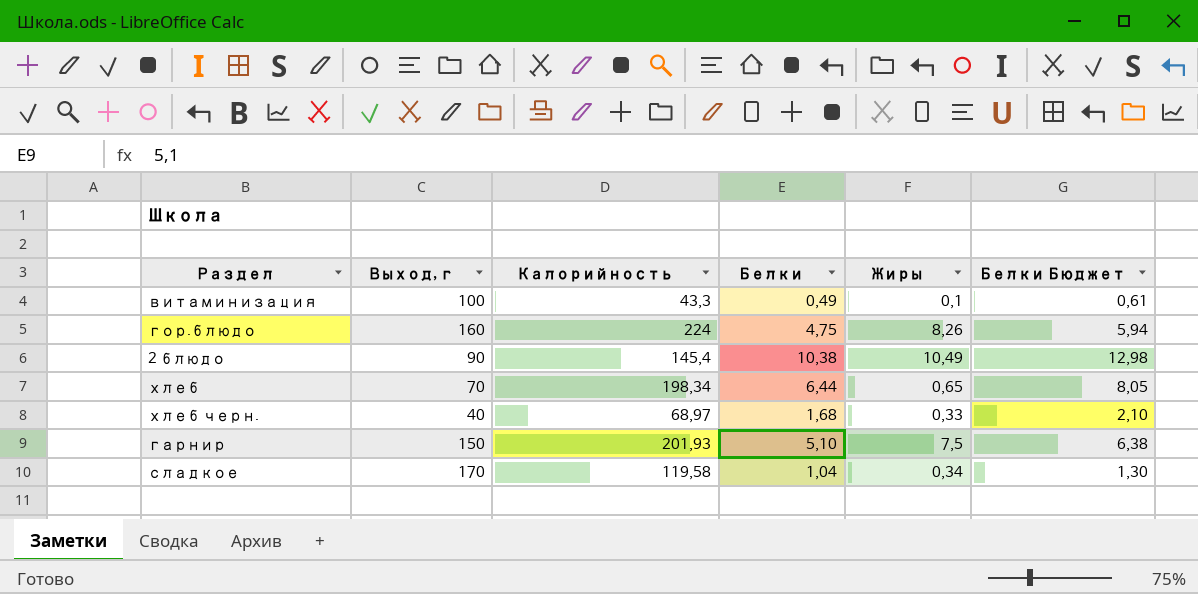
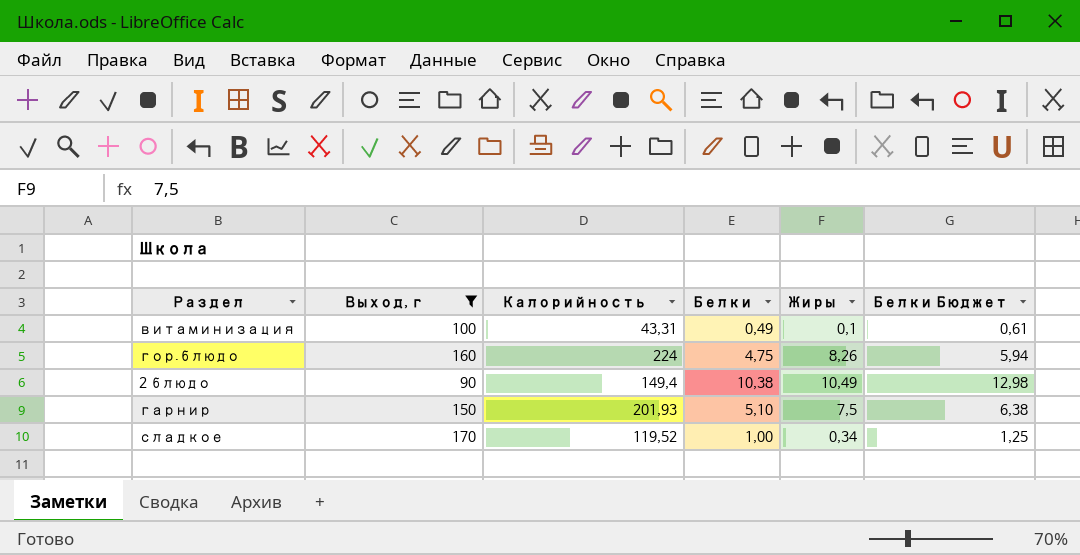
filter: none -> Выход, г >= 90
витаминизация | Калорийность: 43,3 -> 43,31
2 блюдо | Калорийность: 145,4 -> 149,4
сладкое | Калорийность: 119,58 -> 119,52
сладкое | Белки: 1,04 -> 1,00
сладкое | Белки Бюджет: 1,30 -> 1,25

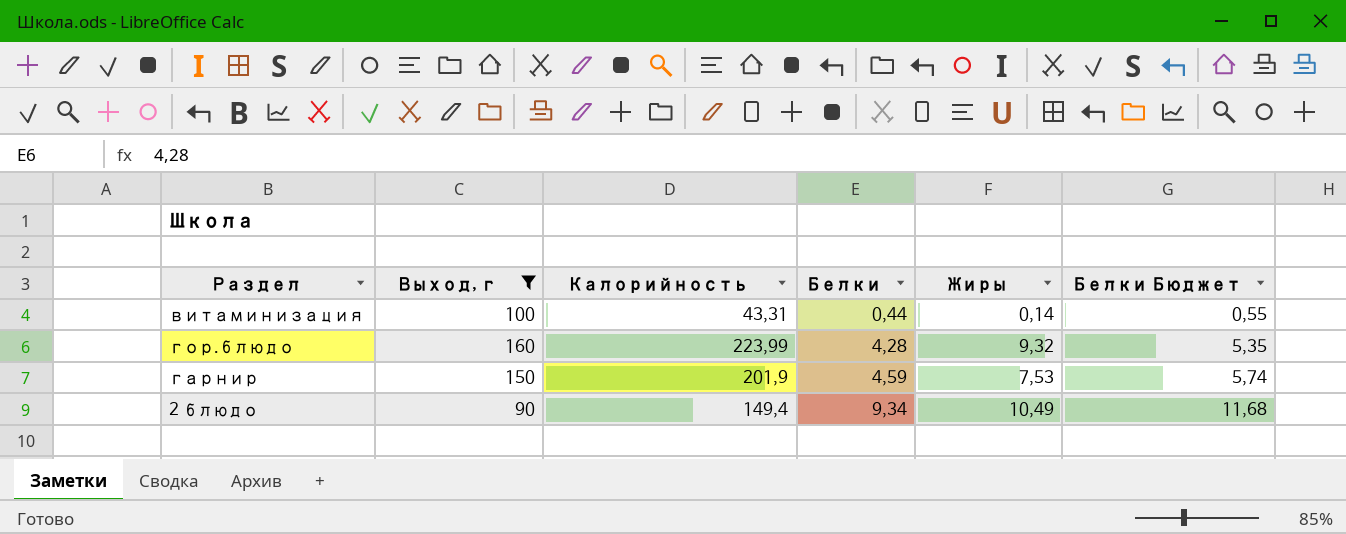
row order: none -> Белки ascending
row сладкое: 170 | 119,52 | 1,00 | 0,34 | 1,25 -> none
витаминизация | Белки: 0,49 -> 0,44
витаминизация | Жиры: 0,1 -> 0,14
витаминизация | Белки Бюджет: 0,61 -> 0,55
гор.блюдо | Калорийность: 224 -> 223,99
гор.блюдо | Белки: 4,75 -> 4,28
гор.блюдо | Жиры: 8,26 -> 9,32
гор.блюдо | Белки Бюджет: 5,94 -> 5,35
гарнир | Калорийность: 201,93 -> 201,9
гарнир | Белки: 5,10 -> 4,59
гарнир | Жиры: 7,5 -> 7,53
гарнир | Белки Бюджет: 6,38 -> 5,74
2 блюдо | Белки: 10,38 -> 9,34
2 блюдо | Белки Бюджет: 12,98 -> 11,68

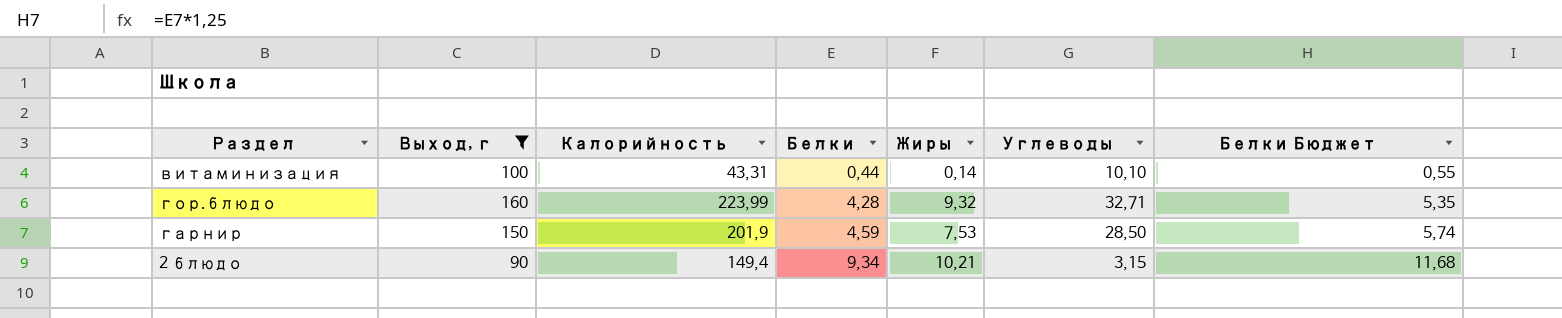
column Углеводы | position: none -> 6
2 блюдо | Жиры: 10,49 -> 10,21

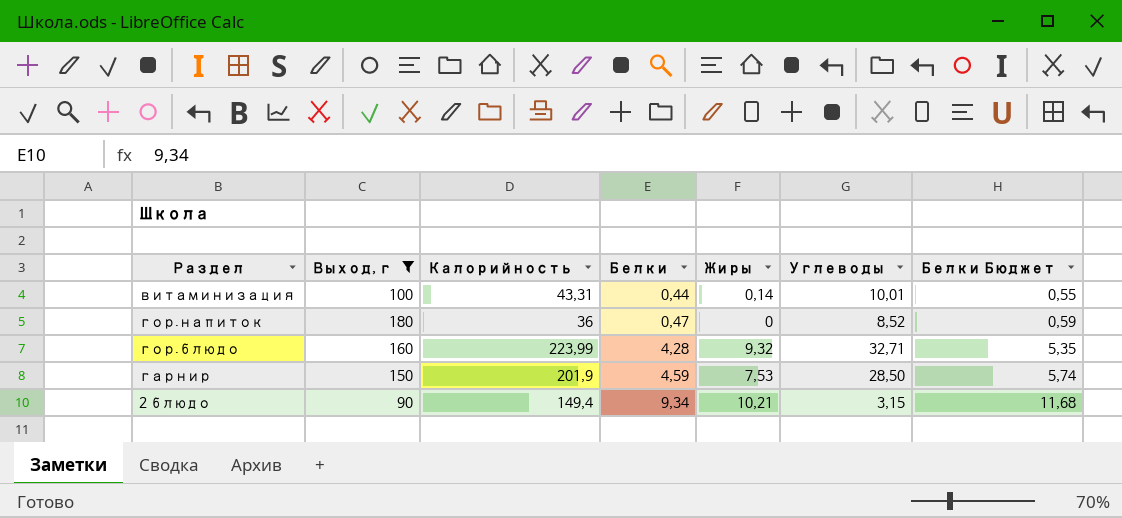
витаминизация | Углеводы: 10,10 -> 10,01
row гор.напиток: none -> 180 | 36 | 0,47 | 0 | 8,52 | 0,59

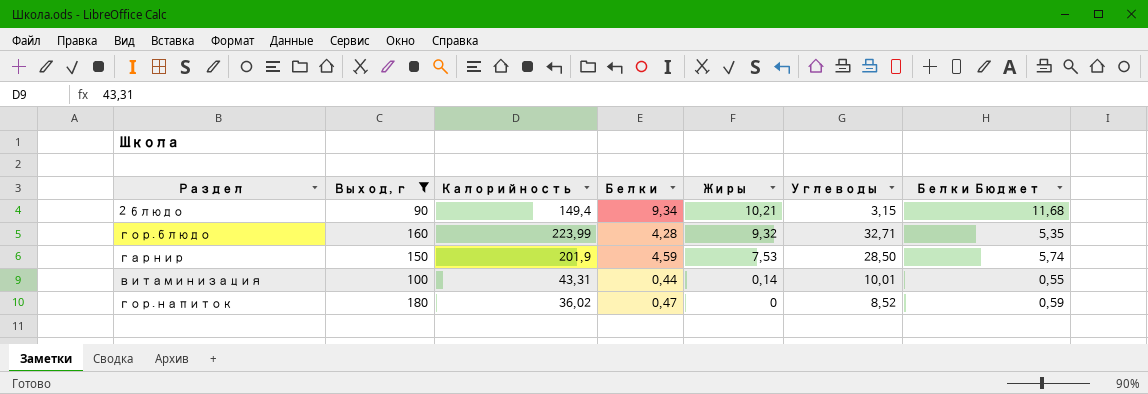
row order: Белки ascending -> Жиры descending
гор.напиток | Калорийность: 36 -> 36,02

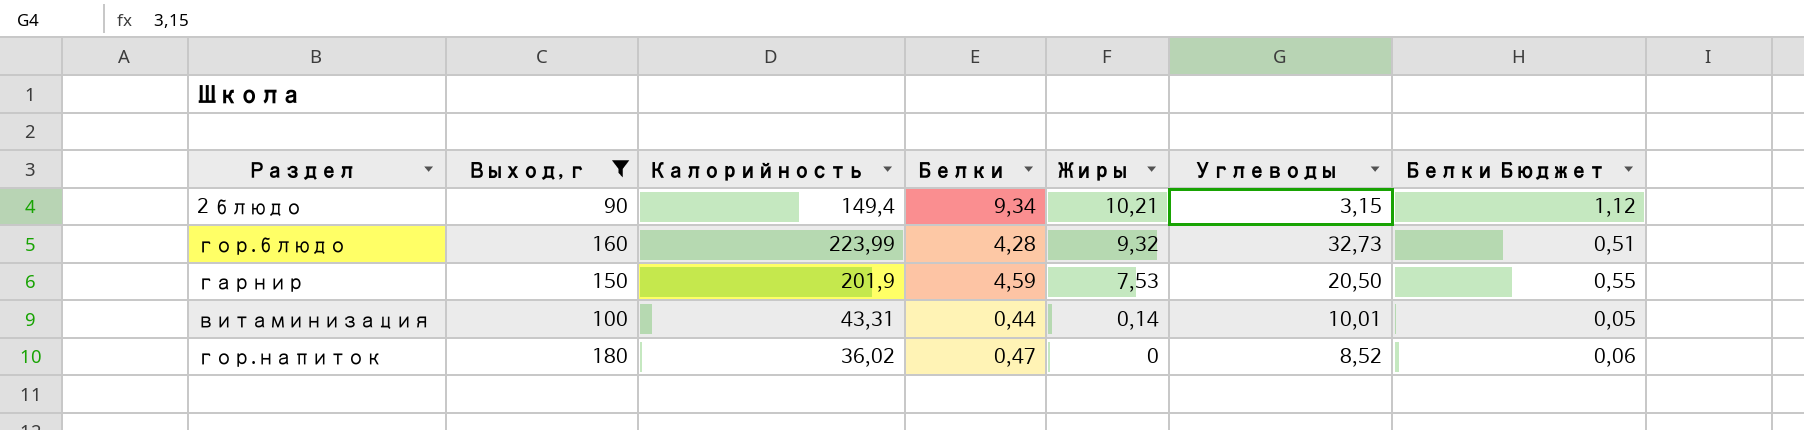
column Белки Бюджет | formula: [Белки] * 1,25 -> [Белки] * 0,12
гор.блюдо | Углеводы: 32,71 -> 32,73
гарнир | Углеводы: 28,50 -> 20,50

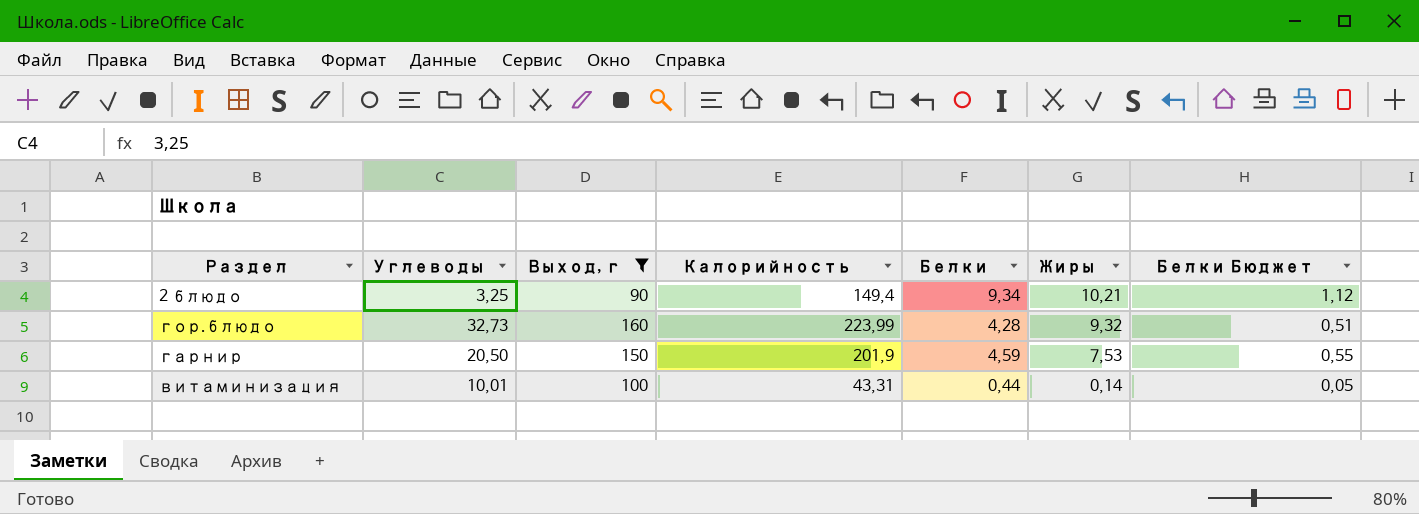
column Углеводы | position: 6 -> 2
row гор.напиток: 180 | 36,02 | 0,47 | 0 | 8,52 | 0,06 -> none
2 блюдо | Углеводы: 3,15 -> 3,25

